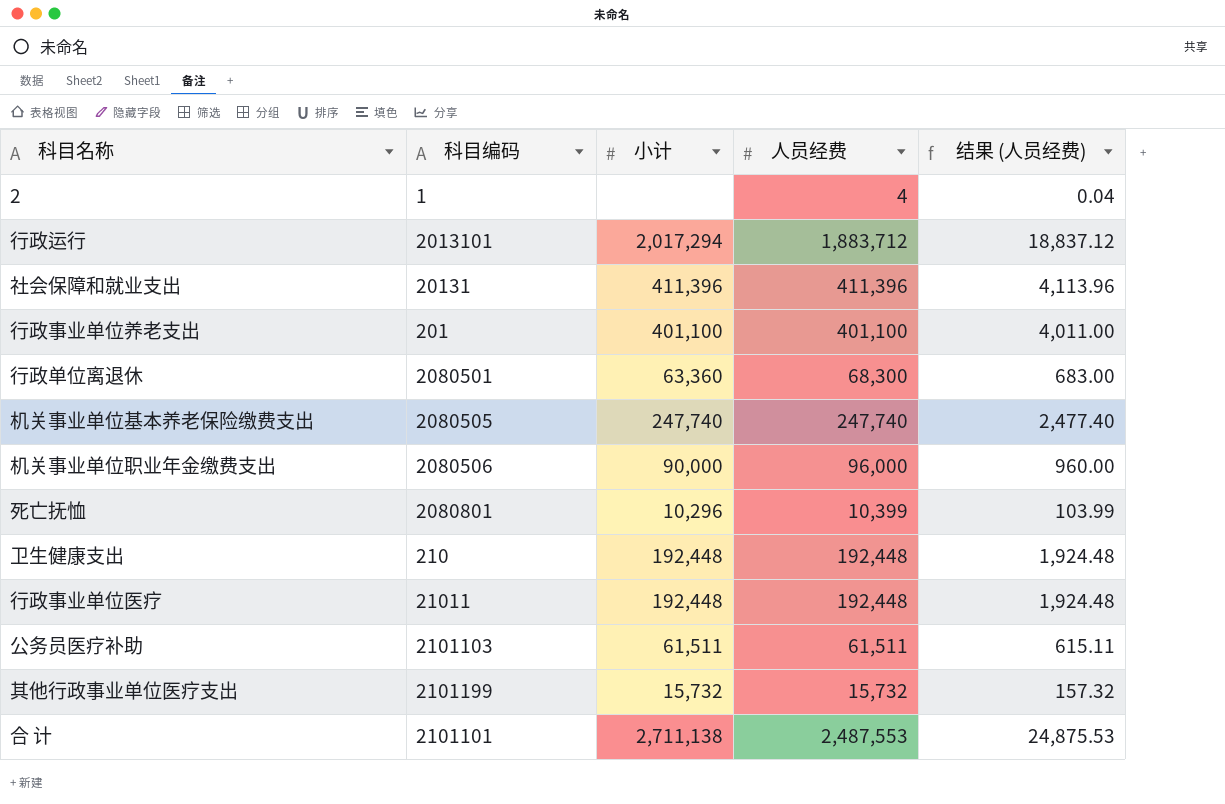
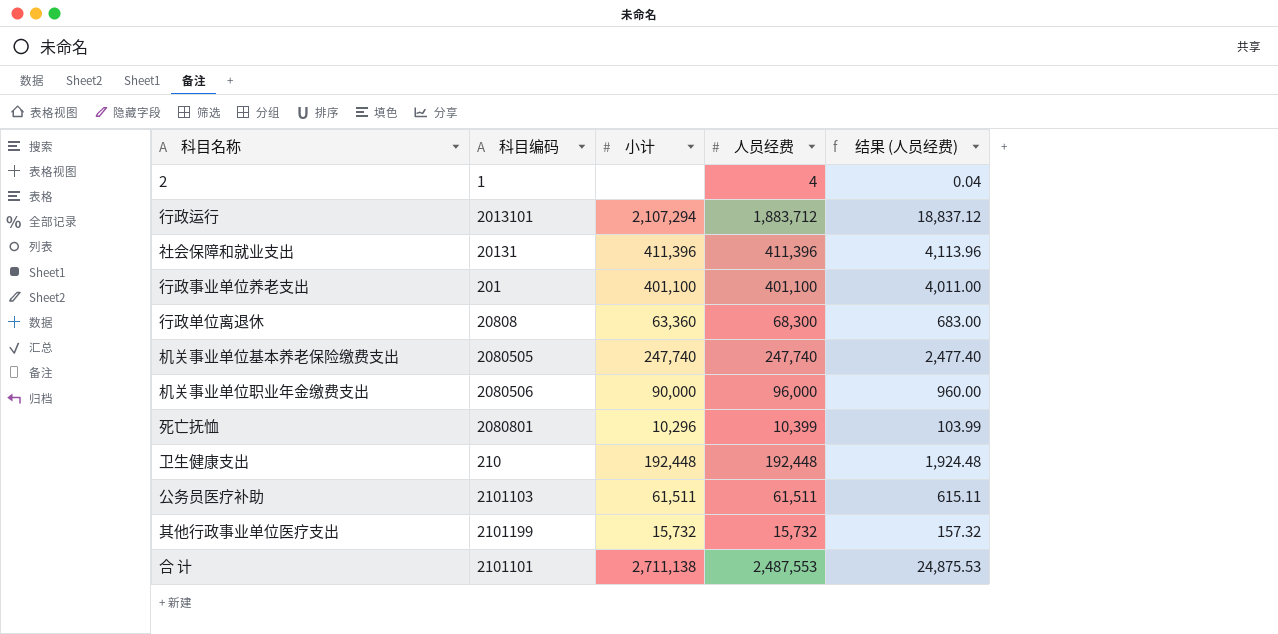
row 行政事业单位医疗: 21011 | 192,448 | 192,448 | 1,924.48 -> none
行政运行 | 小计: 2,017,294 -> 2,107,294
行政单位离退休 | 科目编码: 2080501 -> 20808

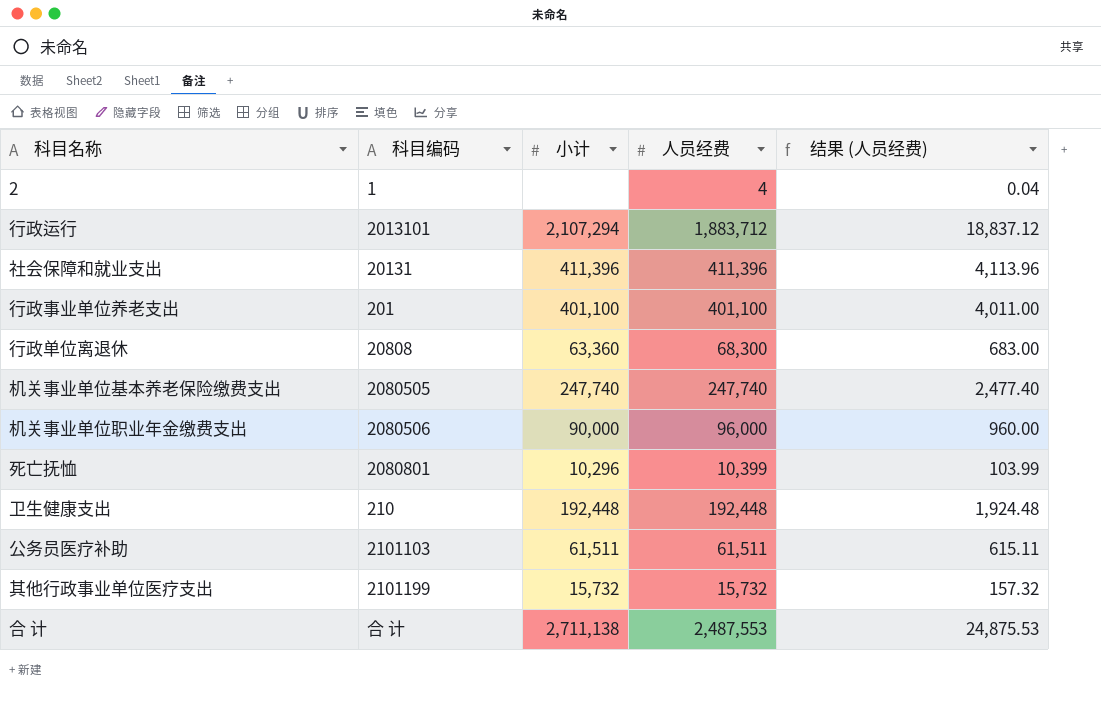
合 计 | 科目编码: 2101101 -> 合 计

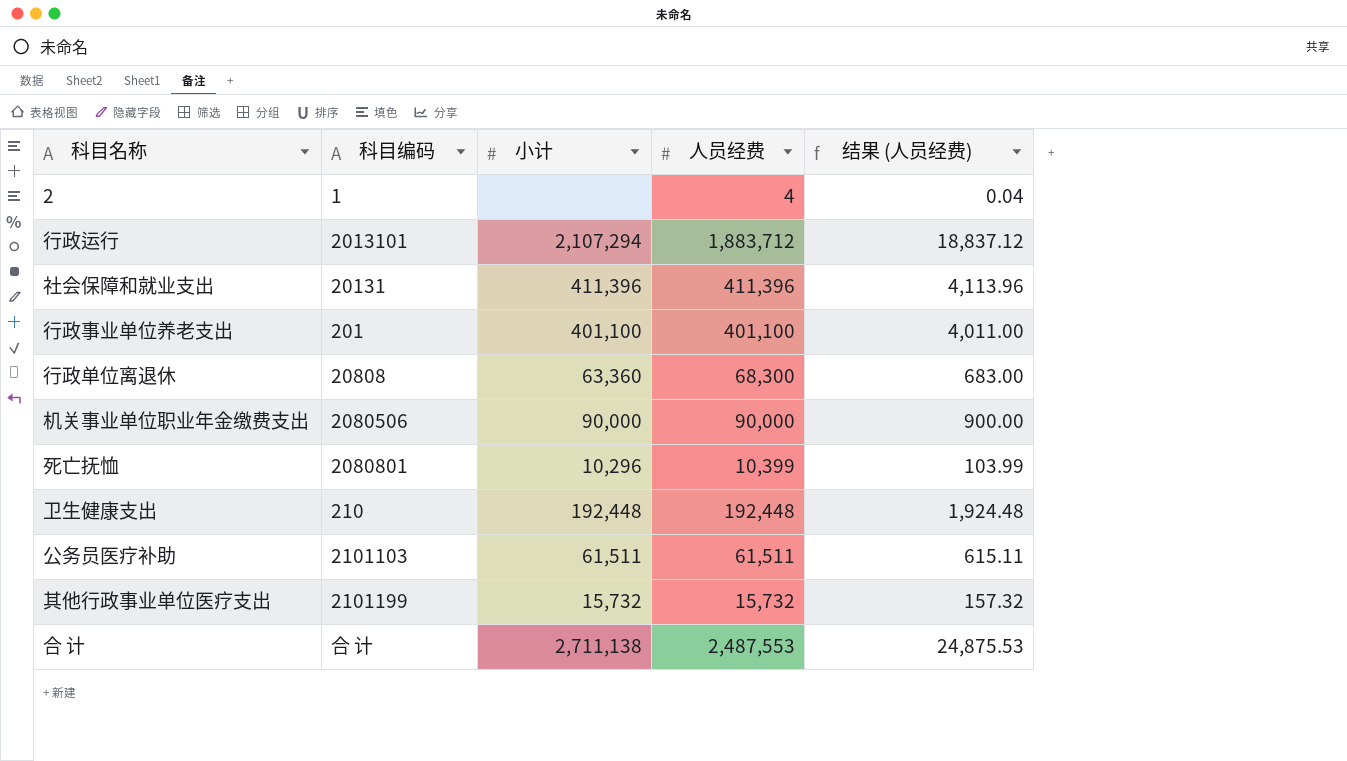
row 机关事业单位基本养老保险缴费支出: 2080505 | 247,740 | 247,740 | 2,477.40 -> none
机关事业单位职业年金缴费支出 | 人员经费: 96,000 -> 90,000
机关事业单位职业年金缴费支出 | 结果 (人员经费): 960.00 -> 900.00

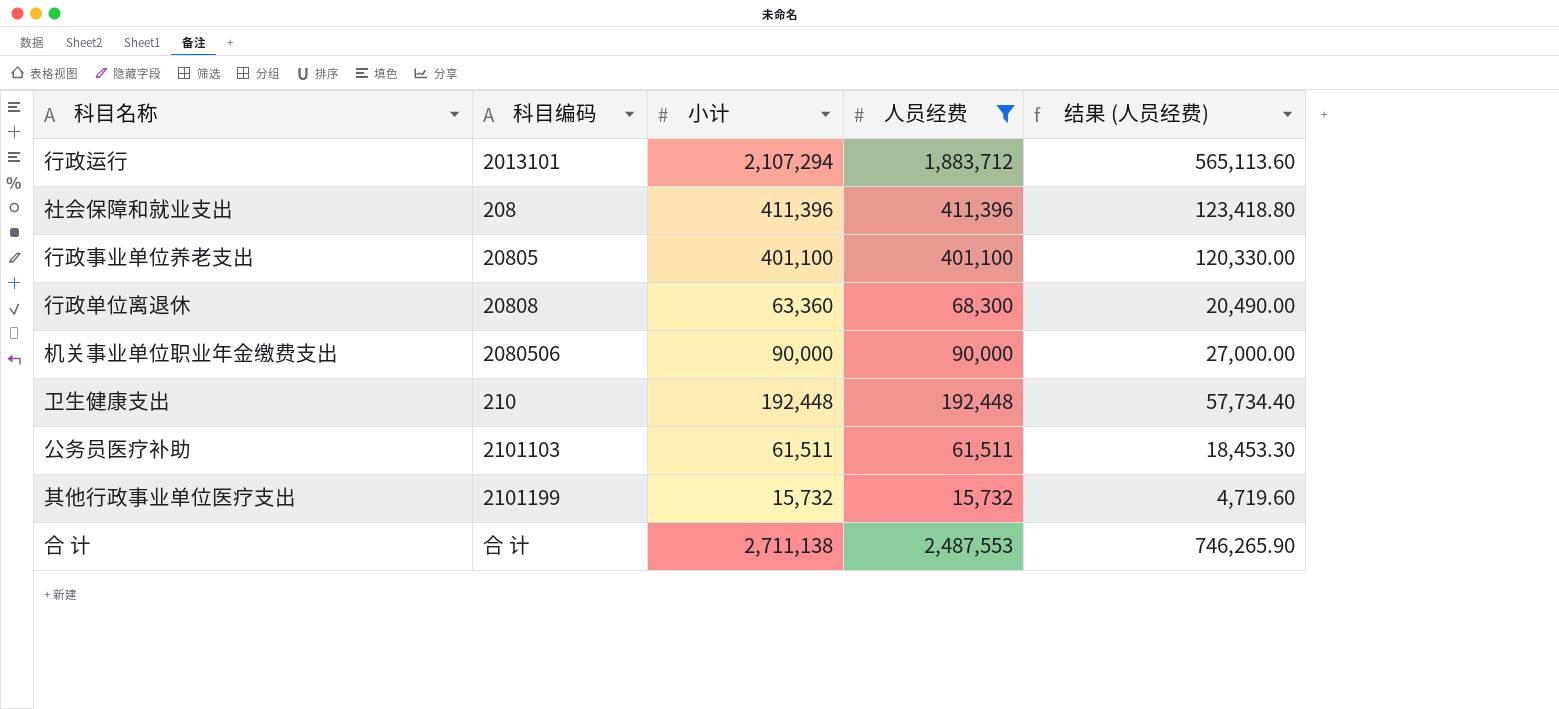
filter: none -> 人员经费 >= 15,732
column 结果 (人员经费) | formula: [人员经费] * 0.01 -> [人员经费] * 0.3
社会保障和就业支出 | 科目编码: 20131 -> 208
行政事业单位养老支出 | 科目编码: 201 -> 20805

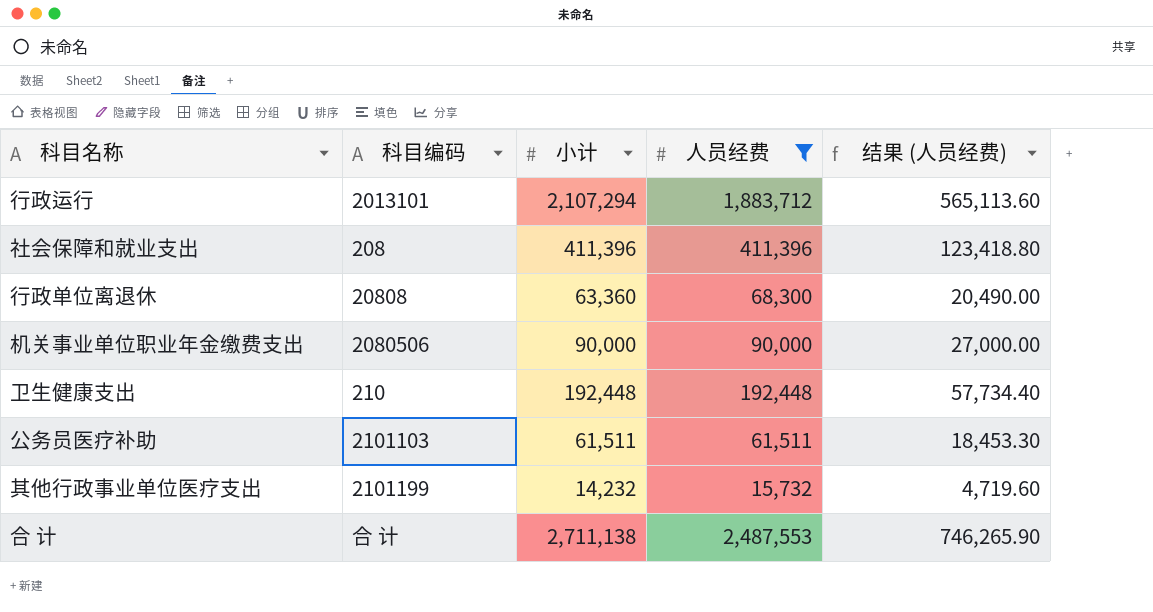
row 行政事业单位养老支出: 20805 | 401,100 | 401,100 | 120,330.00 -> none
其他行政事业单位医疗支出 | 小计: 15,732 -> 14,232

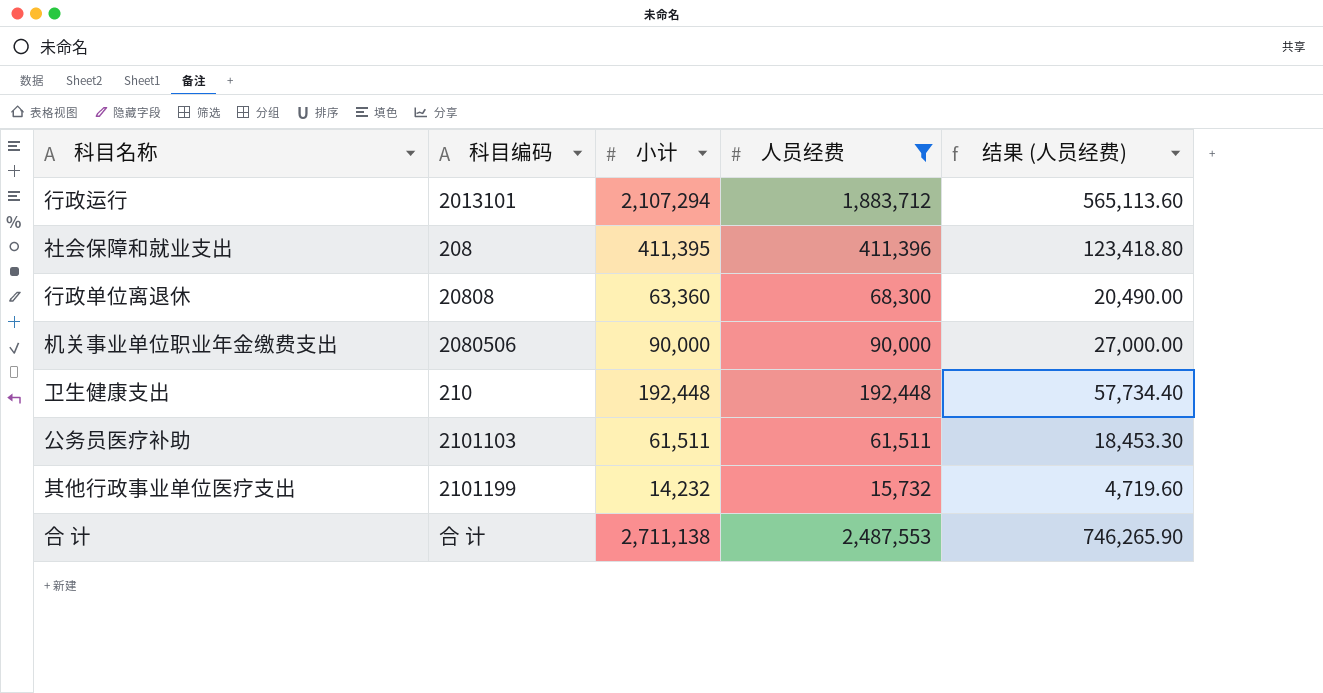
社会保障和就业支出 | 小计: 411,396 -> 411,395

